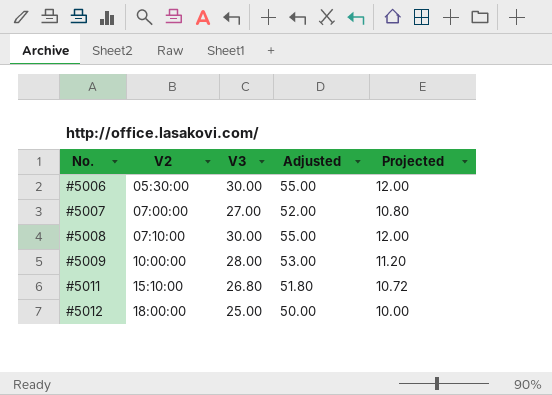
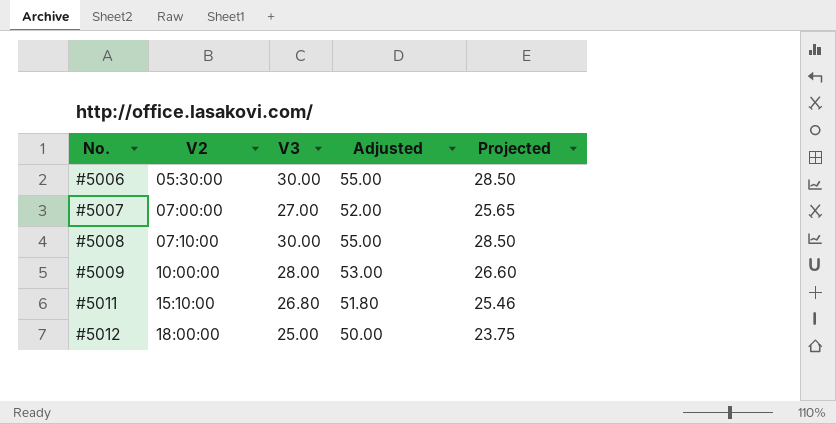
column Projected | formula: [V3] * 0.4 -> [V3] * 0.95

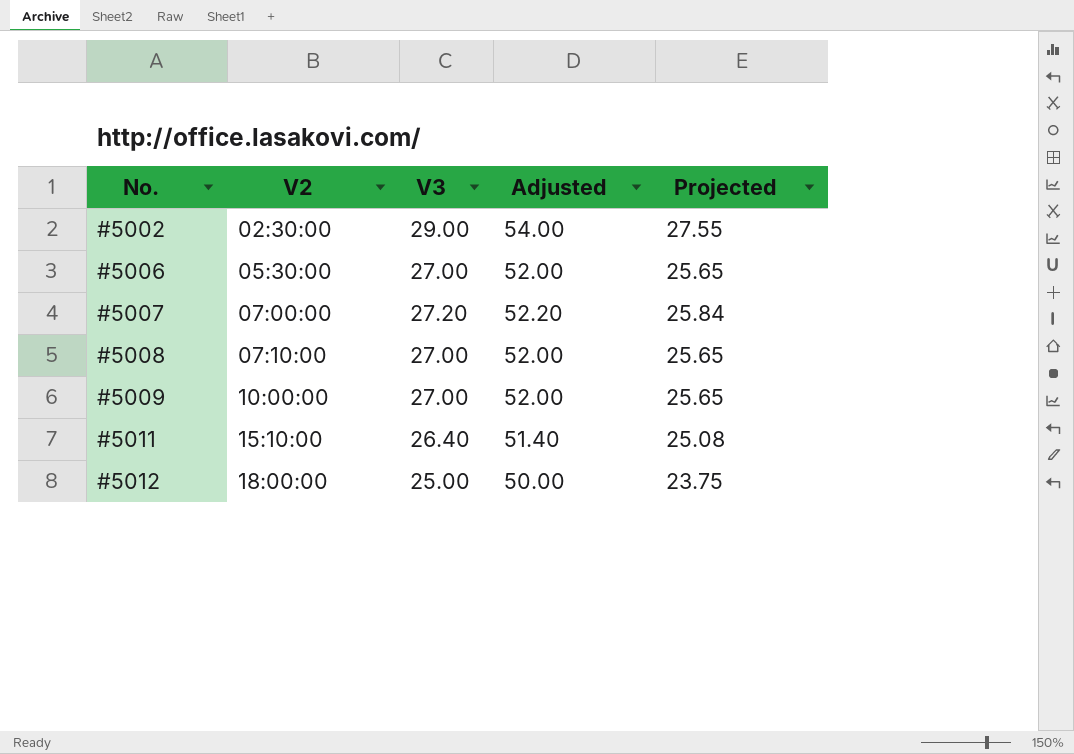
row #5002: none -> 02:30:00 | 29.00 | 54.00 | 27.55
#5006 | V3: 30.00 -> 27.00
#5006 | Adjusted: 55.00 -> 52.00
#5006 | Projected: 28.50 -> 25.65
#5007 | V3: 27.00 -> 27.20
#5007 | Adjusted: 52.00 -> 52.20
#5007 | Projected: 25.65 -> 25.84
#5008 | V3: 30.00 -> 27.00
#5008 | Adjusted: 55.00 -> 52.00
#5008 | Projected: 28.50 -> 25.65
#5009 | V3: 28.00 -> 27.00
#5009 | Adjusted: 53.00 -> 52.00
#5009 | Projected: 26.60 -> 25.65
#5011 | V3: 26.80 -> 26.40
#5011 | Adjusted: 51.80 -> 51.40
#5011 | Projected: 25.46 -> 25.08

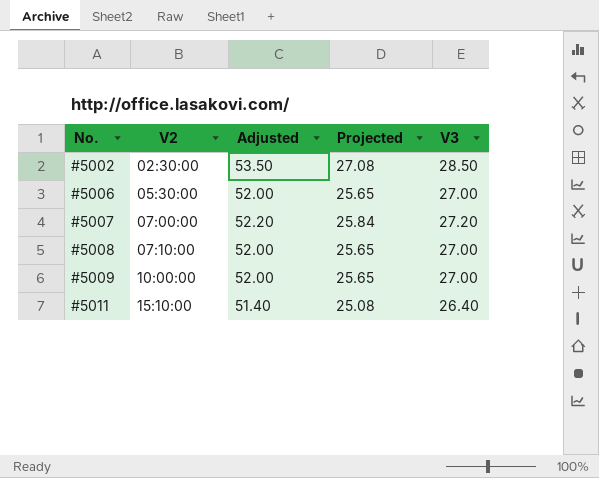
column V3 | position: 3 -> 5
row #5012: 18:00:00 | 25.00 | 50.00 | 23.75 -> none
#5002 | Adjusted: 54.00 -> 53.50
#5002 | Projected: 27.55 -> 27.08
#5002 | V3: 29.00 -> 28.50

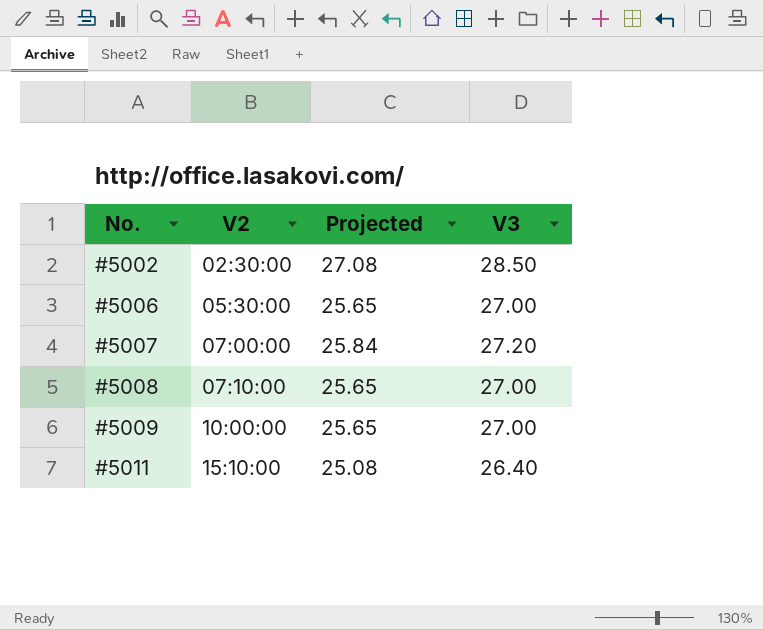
column Adjusted | formula: [V3] + 25 -> none

